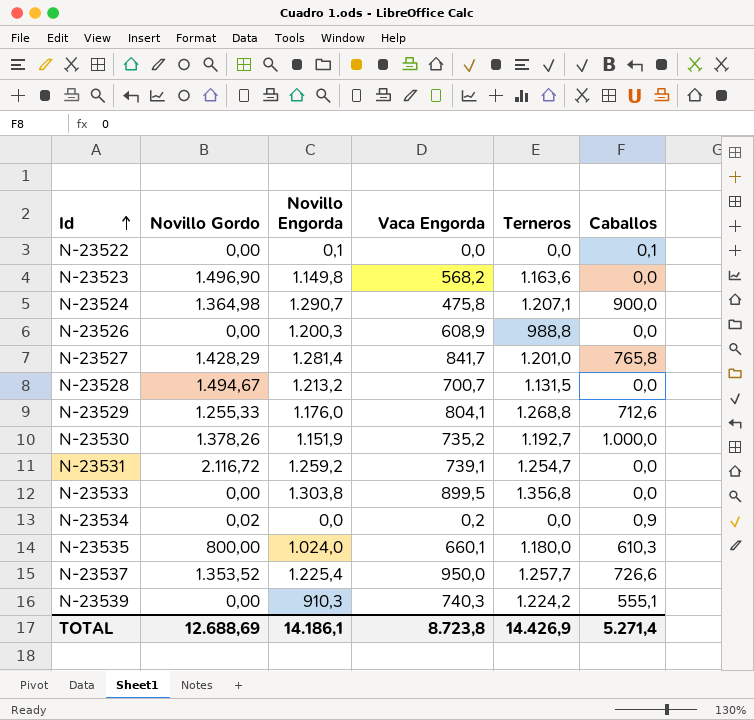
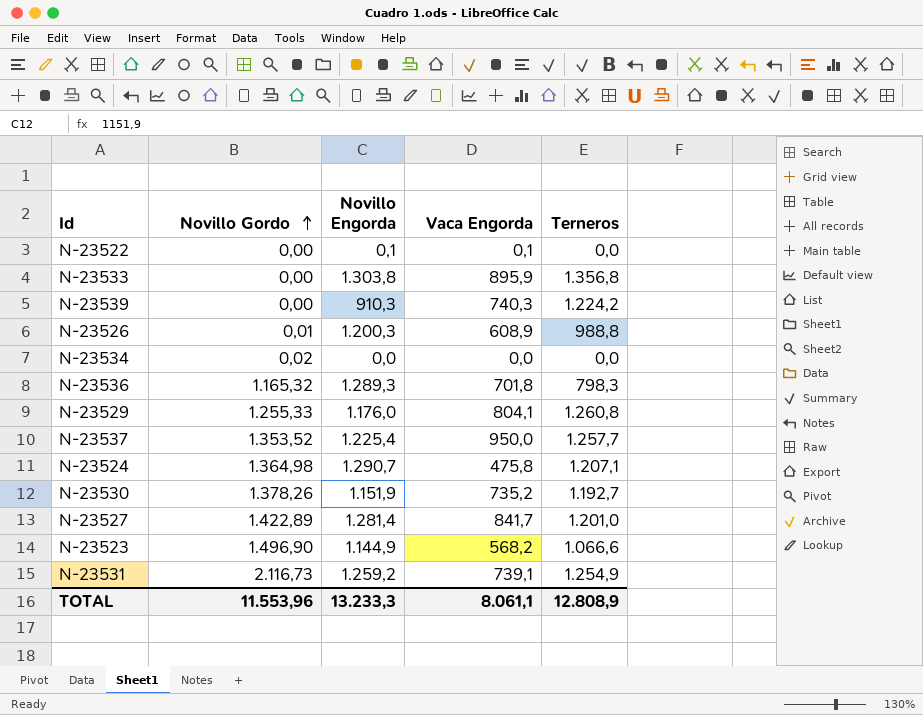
row order: Id ascending -> Novillo Gordo ascending
column Caballos | position: 6 -> none
row N-23528: 1.494,67 | 1.213,2 | 700,7 | 1.131,5 | 0,0 -> none
row N-23535: 800,00 | 1.024,0 | 660,1 | 1.180,0 | 610,3 -> none
N-23522 | Vaca Engorda: 0,0 -> 0,1
N-23533 | Vaca Engorda: 899,5 -> 895,9
N-23526 | Novillo Gordo: 0,00 -> 0,01
N-23534 | Vaca Engorda: 0,2 -> 0,0
row N-23536: none -> 1.165,32 | 1.289,3 | 701,8 | 798,3
N-23529 | Terneros: 1.268,8 -> 1.260,8
N-23527 | Novillo Gordo: 1.428,29 -> 1.422,89
N-23523 | Novillo Engorda: 1.149,8 -> 1.144,9
N-23523 | Terneros: 1.163,6 -> 1.066,6
N-23531 | Novillo Gordo: 2.116,72 -> 2.116,73
N-23531 | Terneros: 1.254,7 -> 1.254,9
TOTAL | Novillo Gordo: 12.688,69 -> 11.553,96
TOTAL | Novillo Engorda: 14.186,1 -> 13.233,3
TOTAL | Vaca Engorda: 8.723,8 -> 8.061,1
TOTAL | Terneros: 14.426,9 -> 12.808,9

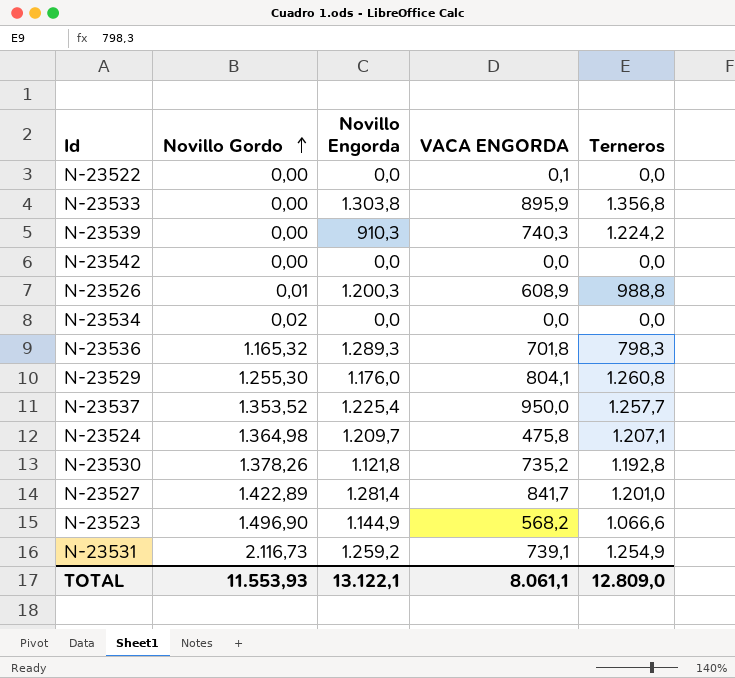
column name: Vaca Engorda -> VACA ENGORDA
N-23522 | Novillo Engorda: 0,1 -> 0,0
row N-23542: none -> 0,00 | 0,0 | 0,0 | 0,0
N-23529 | Novillo Gordo: 1.255,33 -> 1.255,30
N-23524 | Novillo Engorda: 1.290,7 -> 1.209,7
N-23530 | Novillo Engorda: 1.151,9 -> 1.121,8
N-23530 | Terneros: 1.192,7 -> 1.192,8
TOTAL | Novillo Gordo: 11.553,96 -> 11.553,93
TOTAL | Novillo Engorda: 13.233,3 -> 13.122,1
TOTAL | Terneros: 12.808,9 -> 12.809,0

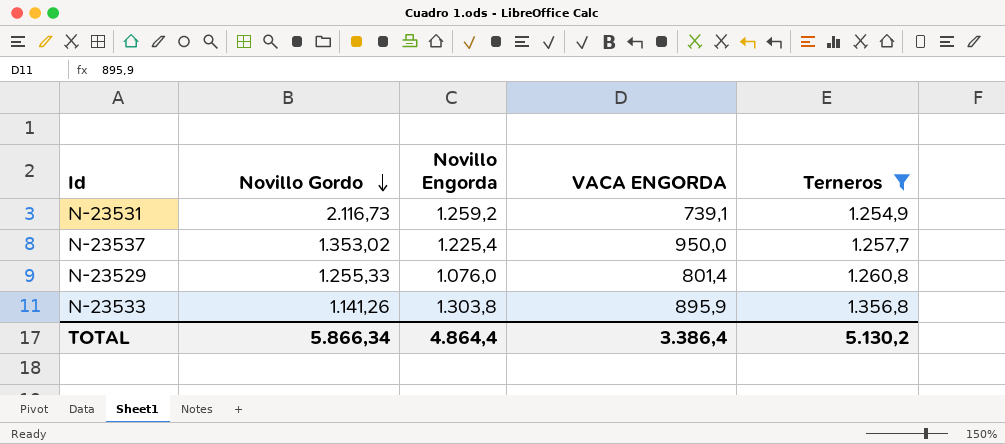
filter: none -> Terneros >= 1.254,9
row order: Novillo Gordo ascending -> Novillo Gordo descending
N-23537 | Novillo Gordo: 1.353,52 -> 1.353,02
N-23529 | Novillo Gordo: 1.255,30 -> 1.255,33
N-23529 | Novillo Engorda: 1.176,0 -> 1.076,0
N-23529 | VACA ENGORDA: 804,1 -> 801,4
N-23533 | Novillo Gordo: 0,00 -> 1.141,26
TOTAL | Novillo Gordo: 11.553,93 -> 5.866,34
TOTAL | Novillo Engorda: 13.122,1 -> 4.864,4
TOTAL | VACA ENGORDA: 8.061,1 -> 3.386,4
TOTAL | Terneros: 12.809,0 -> 5.130,2

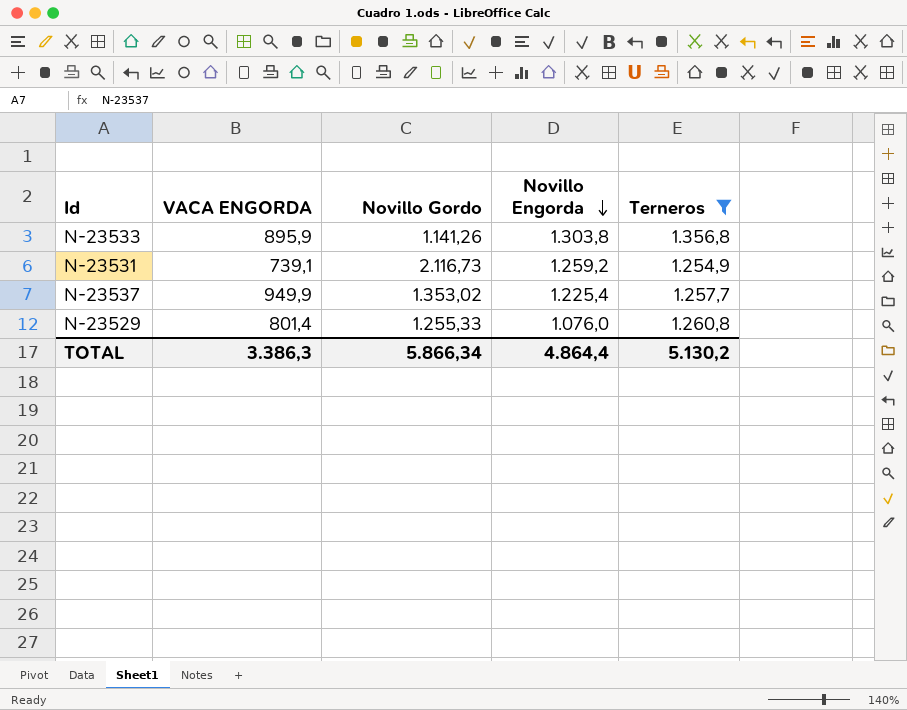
row order: Novillo Gordo descending -> Novillo Engorda descending
column VACA ENGORDA | position: 4 -> 2
N-23537 | VACA ENGORDA: 950,0 -> 949,9
TOTAL | VACA ENGORDA: 3.386,4 -> 3.386,3

